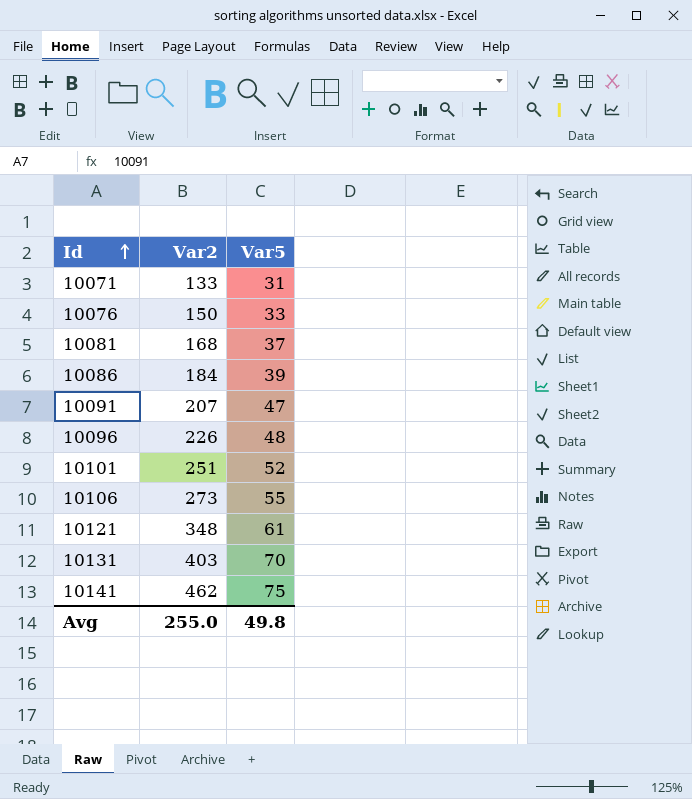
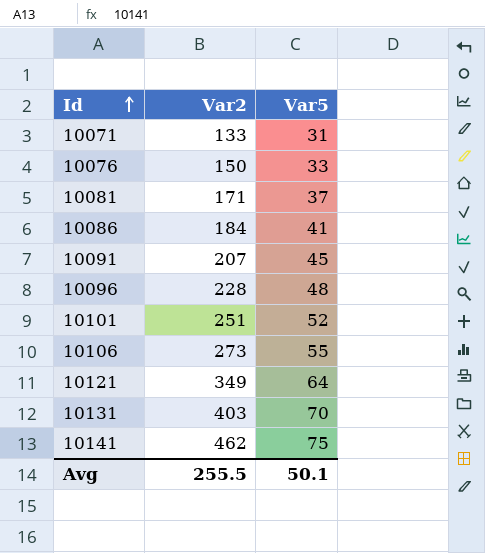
10081 | Var2: 168 -> 171
10086 | Var5: 39 -> 41
10091 | Var5: 47 -> 45
10096 | Var2: 226 -> 228
10121 | Var2: 348 -> 349
10121 | Var5: 61 -> 64
Avg | Var2: 255.0 -> 255.5
Avg | Var5: 49.8 -> 50.1

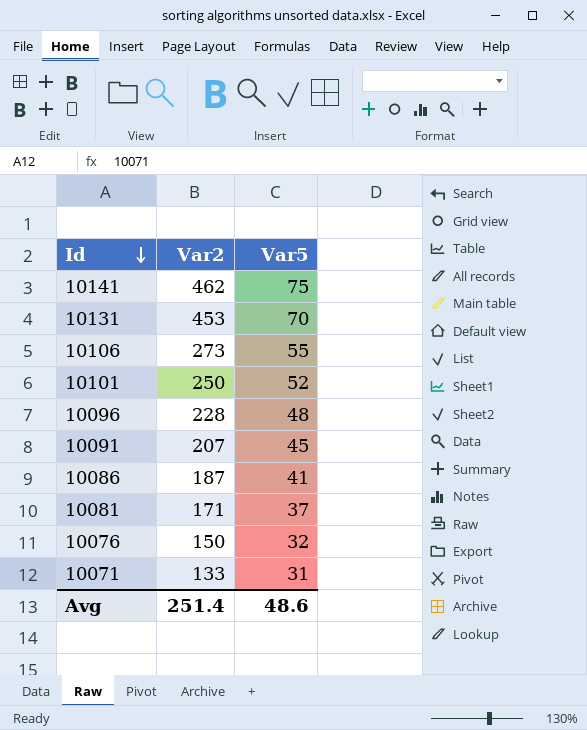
row order: Id ascending -> Id descending
row 10121: 349 | 64 -> none
10131 | Var2: 403 -> 453
10101 | Var2: 251 -> 250
10086 | Var2: 184 -> 187
10076 | Var5: 33 -> 32
Avg | Var2: 255.5 -> 251.4
Avg | Var5: 50.1 -> 48.6

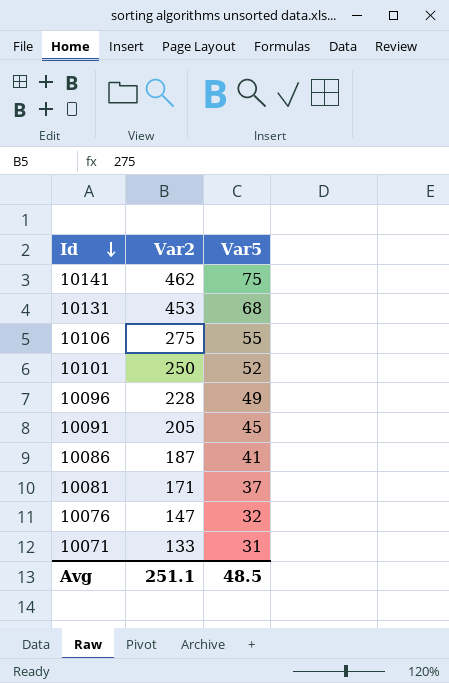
10131 | Var5: 70 -> 68
10106 | Var2: 273 -> 275
10096 | Var5: 48 -> 49
10091 | Var2: 207 -> 205
10076 | Var2: 150 -> 147
Avg | Var2: 251.4 -> 251.1
Avg | Var5: 48.6 -> 48.5

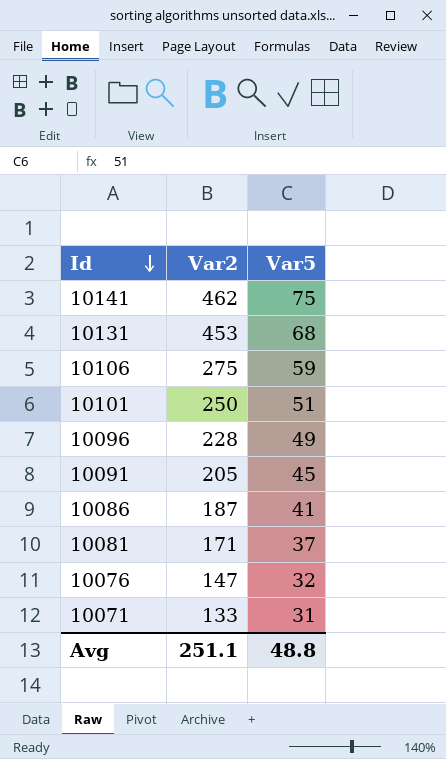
10106 | Var5: 55 -> 59
10101 | Var5: 52 -> 51
Avg | Var5: 48.5 -> 48.8

